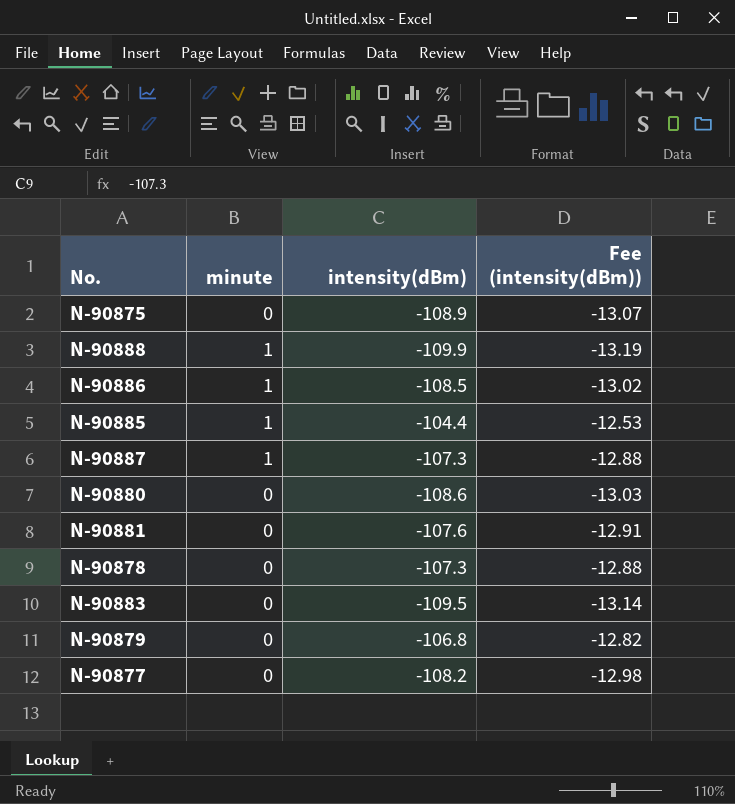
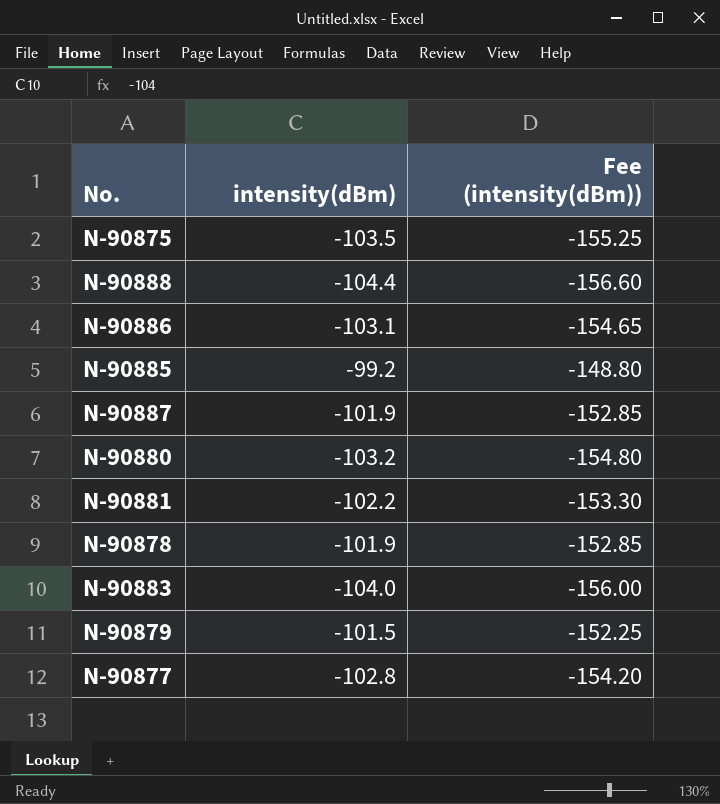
column minute | position: 2 -> none
column Fee (intensity(dBm)) | formula: [intensity(dBm)] * 0.12 -> [intensity(dBm)] * 1.5
N-90875 | intensity(dBm): -108.9 -> -103.5
N-90888 | intensity(dBm): -109.9 -> -104.4
N-90886 | intensity(dBm): -108.5 -> -103.1
N-90885 | intensity(dBm): -104.4 -> -99.2
N-90887 | intensity(dBm): -107.3 -> -101.9
N-90880 | intensity(dBm): -108.6 -> -103.2
N-90881 | intensity(dBm): -107.6 -> -102.2
N-90878 | intensity(dBm): -107.3 -> -101.9
N-90883 | intensity(dBm): -109.5 -> -104.0
N-90879 | intensity(dBm): -106.8 -> -101.5
N-90877 | intensity(dBm): -108.2 -> -102.8

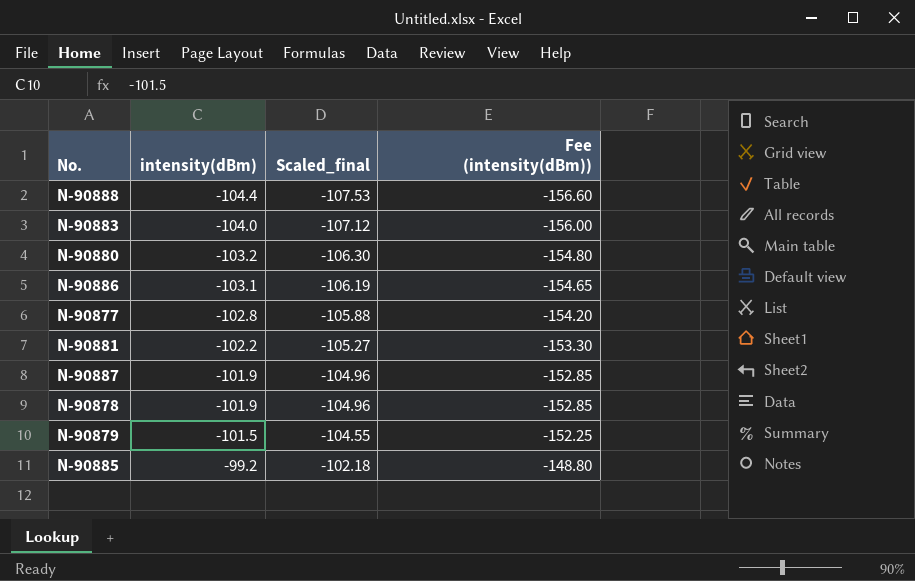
row order: none -> intensity(dBm) ascending
column Scaled_final | formula: none -> [intensity(dBm)] * 1.03
row N-90875: -103.5 | -155.25 -> none

